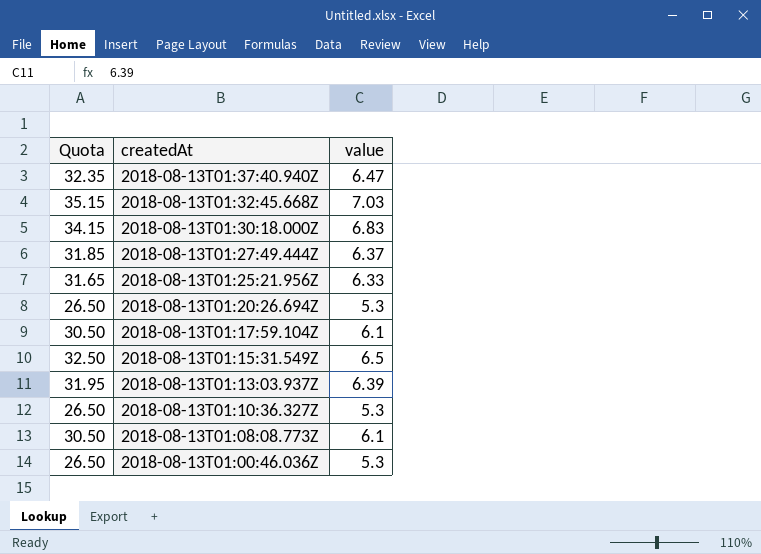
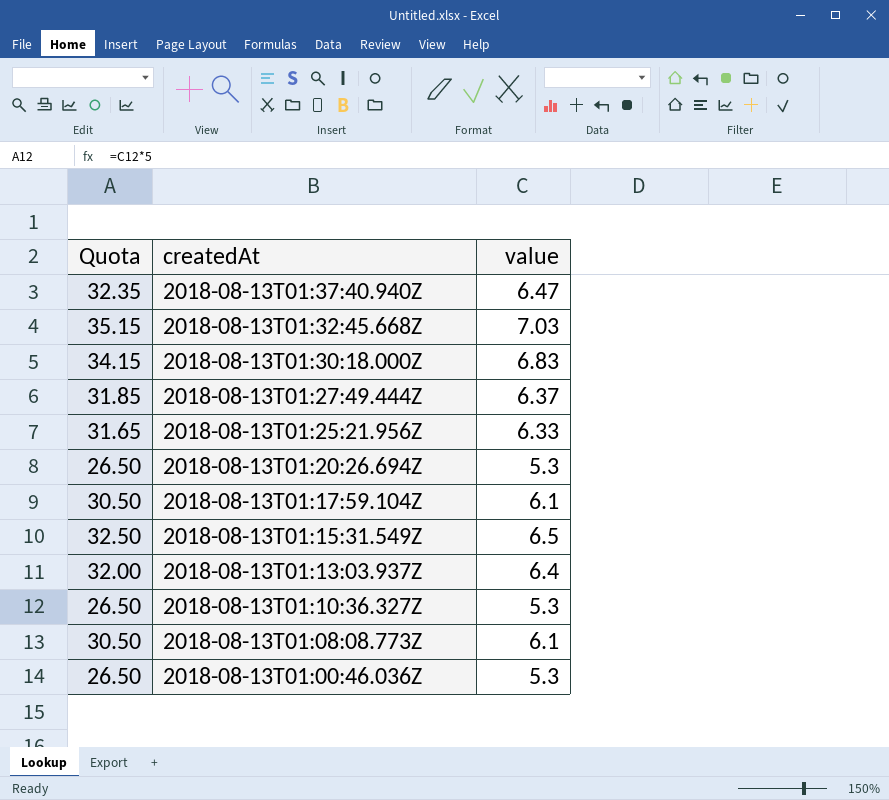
2018-08-13T01:13:03.937Z | Quota: 31.95 -> 32.00
2018-08-13T01:13:03.937Z | value: 6.39 -> 6.4

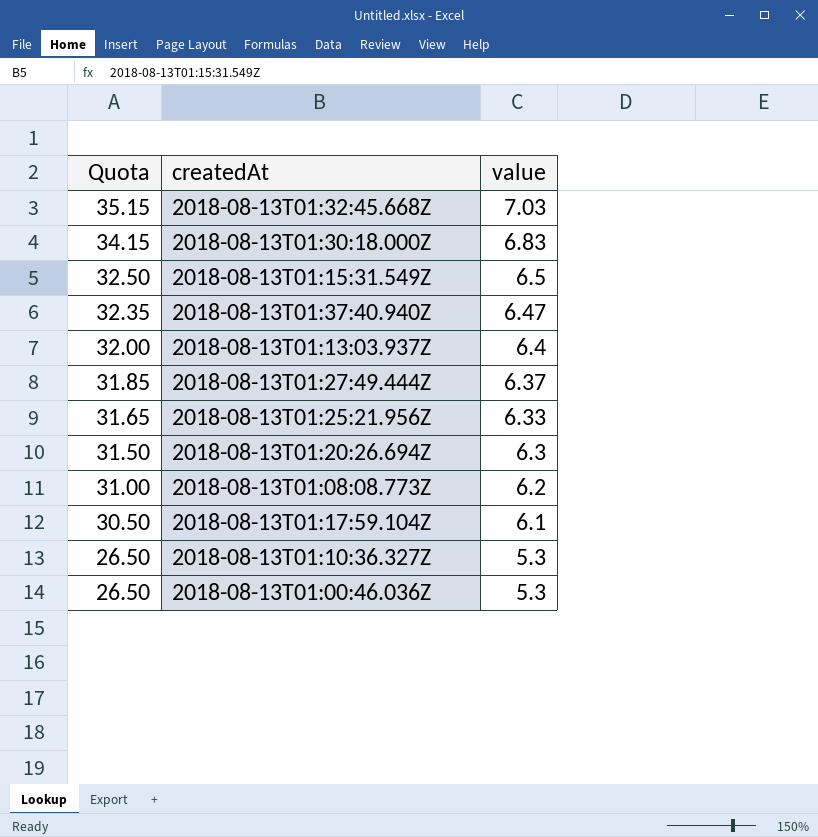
row order: createdAt descending -> Quota descending
2018-08-13T01:20:26.694Z | Quota: 26.50 -> 31.50
2018-08-13T01:20:26.694Z | value: 5.3 -> 6.3
2018-08-13T01:08:08.773Z | Quota: 30.50 -> 31.00
2018-08-13T01:08:08.773Z | value: 6.1 -> 6.2

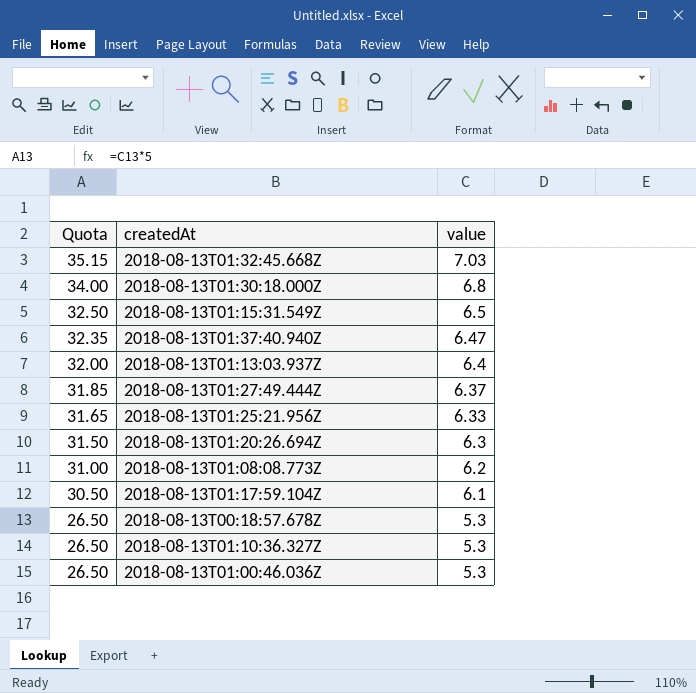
2018-08-13T01:30:18.000Z | Quota: 34.15 -> 34.00
2018-08-13T01:30:18.000Z | value: 6.83 -> 6.8
row 2018-08-13T00:18:57.678Z: none -> 26.50 | 5.3

